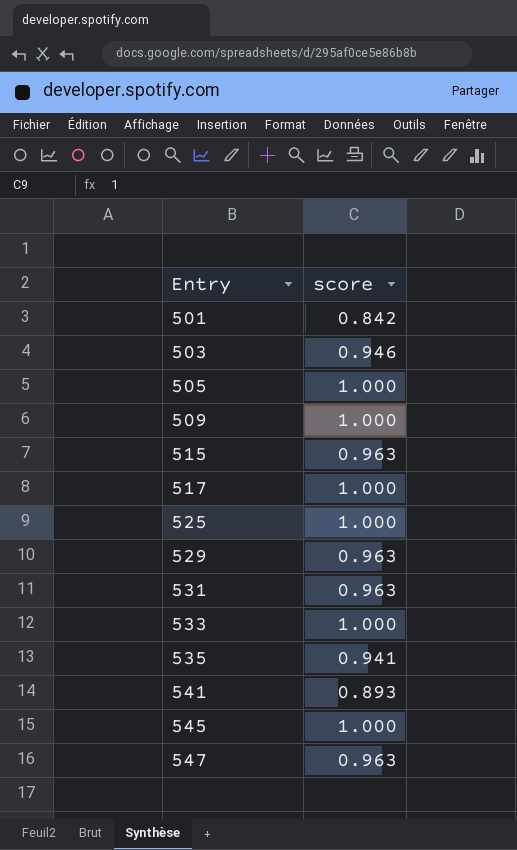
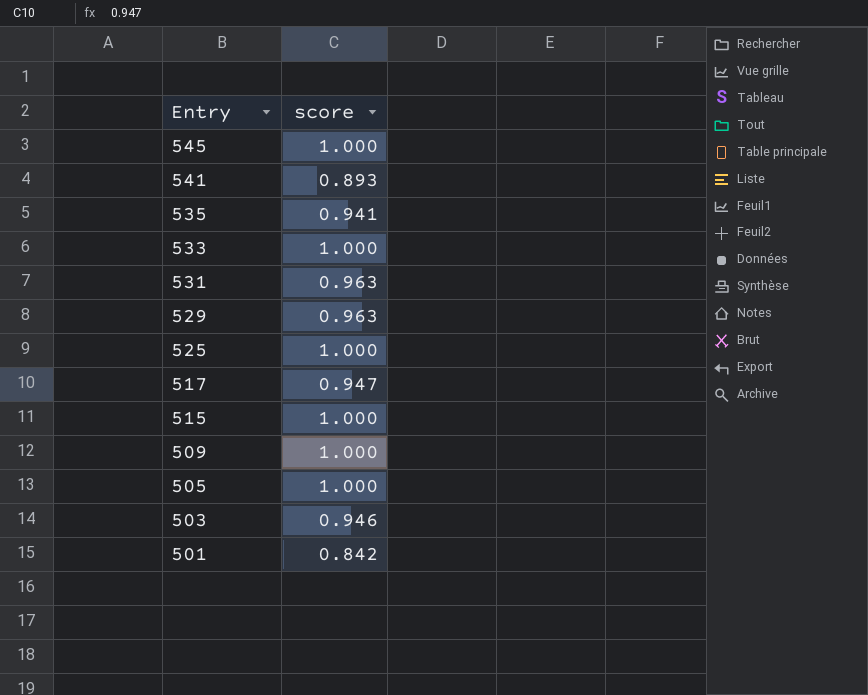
row order: Entry ascending -> Entry descending
row 547: 0.963 -> none
517 | score: 1.000 -> 0.947
515 | score: 0.963 -> 1.000

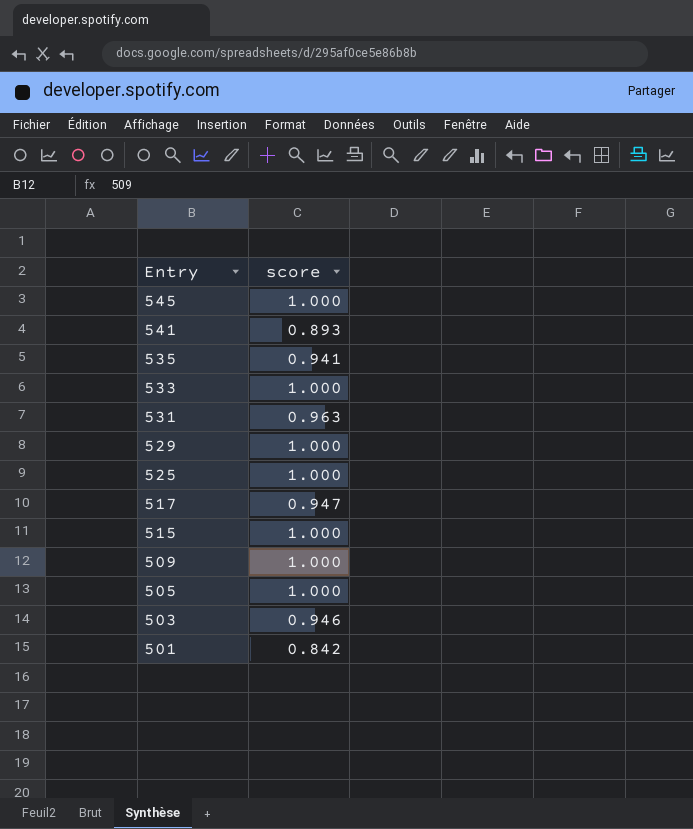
529 | score: 0.963 -> 1.000

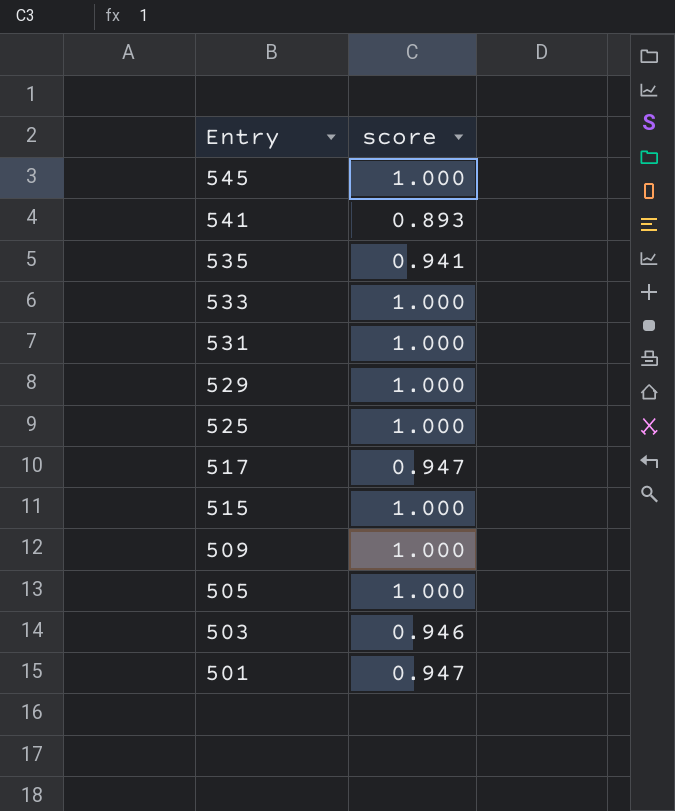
531 | score: 0.963 -> 1.000
501 | score: 0.842 -> 0.947

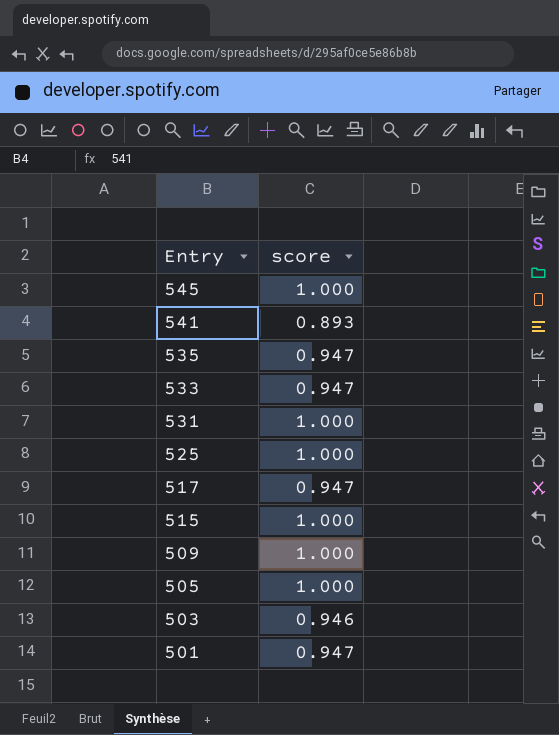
row 529: 1.000 -> none
535 | score: 0.941 -> 0.947
533 | score: 1.000 -> 0.947

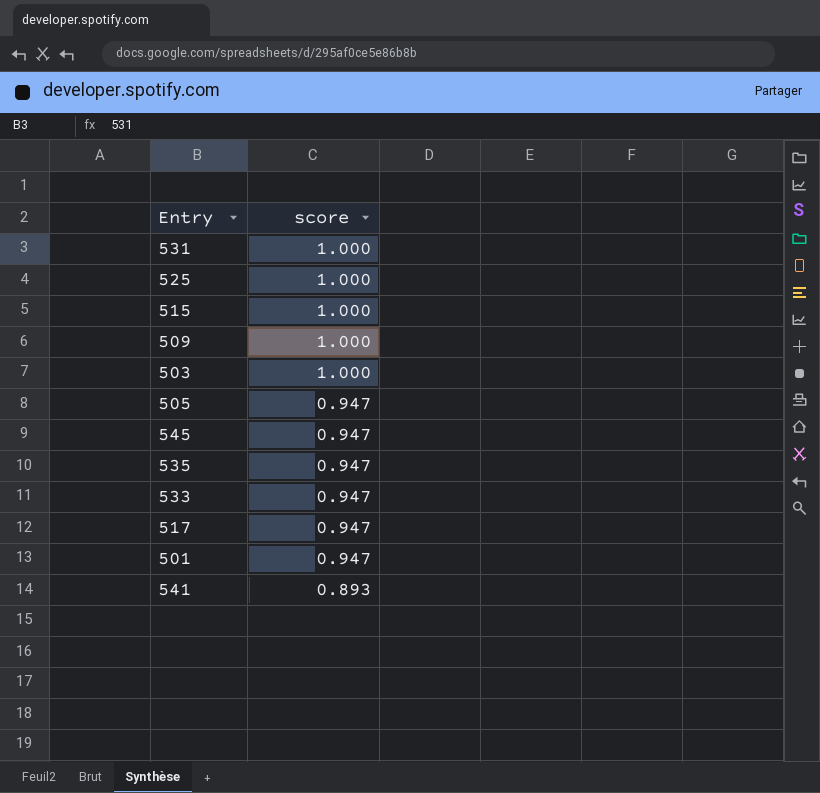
row order: Entry descending -> score descending
503 | score: 0.946 -> 1.000
505 | score: 1.000 -> 0.947
545 | score: 1.000 -> 0.947

